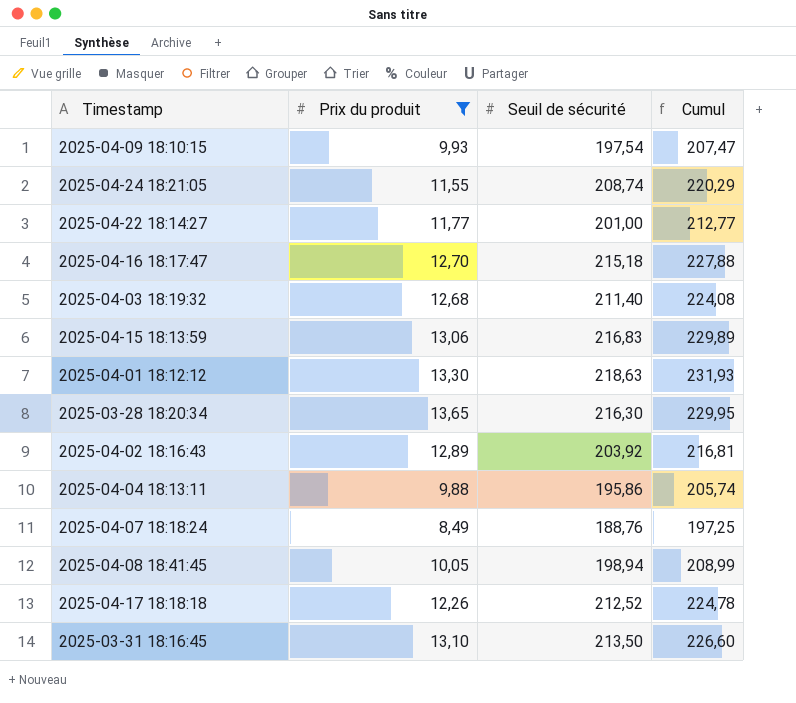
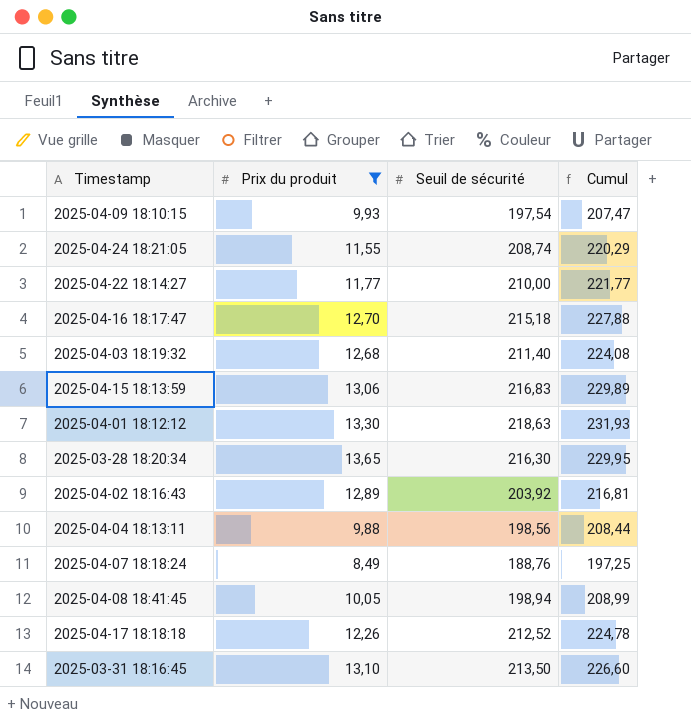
2025-04-22 18:14:27 | Seuil de sécurité: 201,00 -> 210,00
2025-04-22 18:14:27 | Cumul: 212,77 -> 221,77
2025-04-04 18:13:11 | Seuil de sécurité: 195,86 -> 198,56
2025-04-04 18:13:11 | Cumul: 205,74 -> 208,44

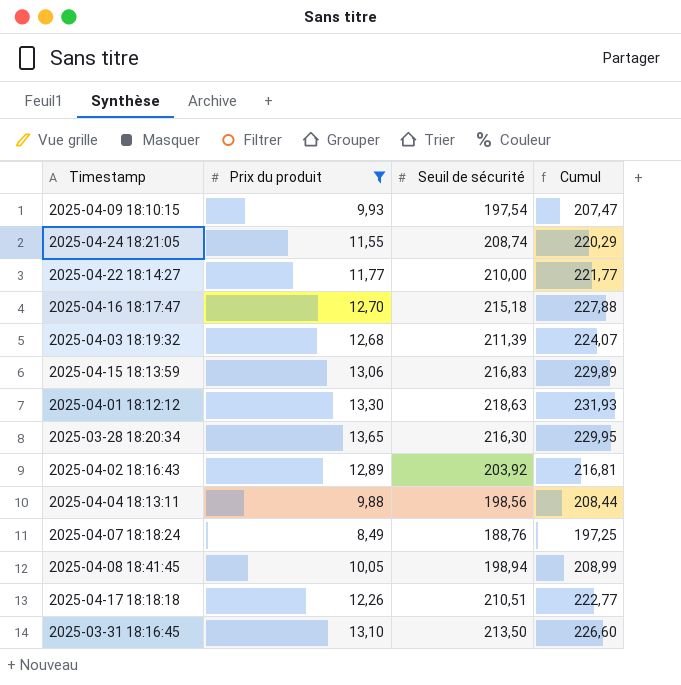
2025-04-03 18:19:32 | Seuil de sécurité: 211,40 -> 211,39
2025-04-03 18:19:32 | Cumul: 224,08 -> 224,07
2025-04-17 18:18:18 | Seuil de sécurité: 212,52 -> 210,51
2025-04-17 18:18:18 | Cumul: 224,78 -> 222,77

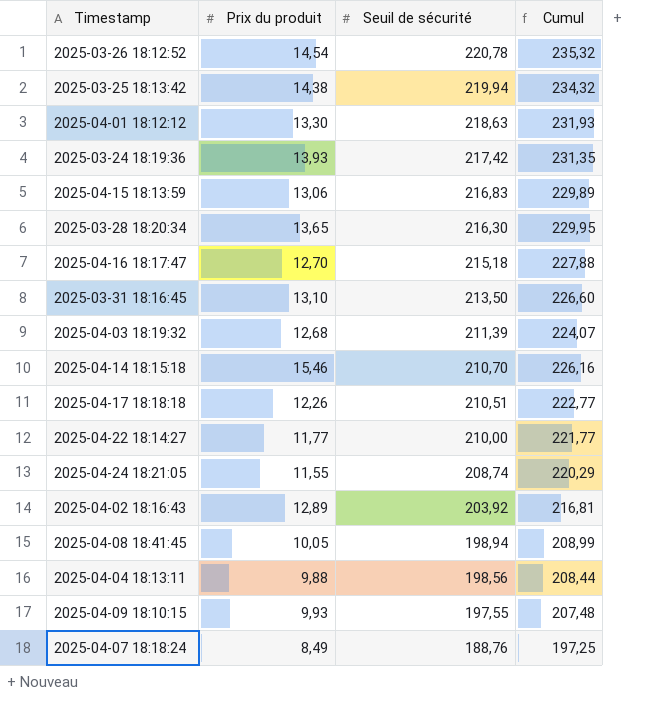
filter: Prix du produit <= 13,65 -> none
row order: none -> Seuil de sécurité descending
2025-04-09 18:10:15 | Seuil de sécurité: 197,54 -> 197,55
2025-04-09 18:10:15 | Cumul: 207,47 -> 207,48

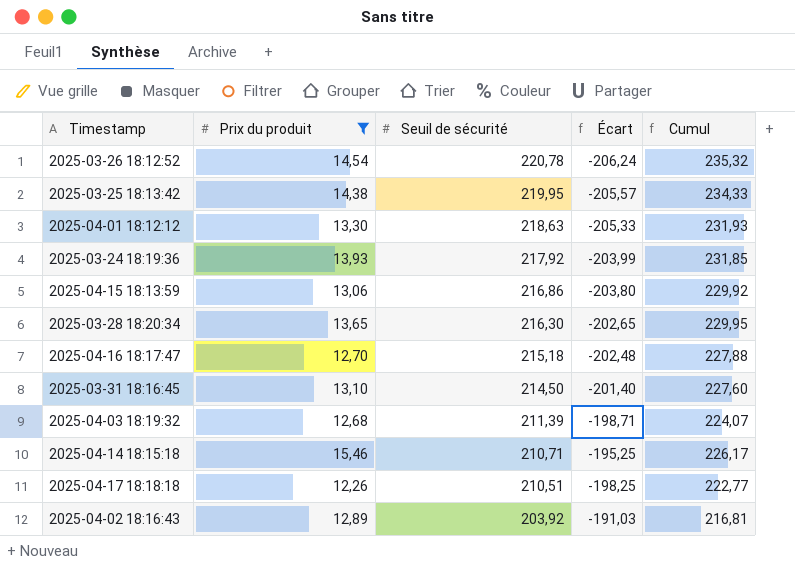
filter: none -> Prix du produit >= 12,26
column Écart | formula: none -> [Prix du produit] - [Seuil de sécurité]
2025-03-25 18:13:42 | Seuil de sécurité: 219,94 -> 219,95
2025-03-25 18:13:42 | Cumul: 234,32 -> 234,33
2025-03-24 18:19:36 | Seuil de sécurité: 217,42 -> 217,92
2025-03-24 18:19:36 | Cumul: 231,35 -> 231,85
2025-04-15 18:13:59 | Seuil de sécurité: 216,83 -> 216,86
2025-04-15 18:13:59 | Cumul: 229,89 -> 229,92
2025-03-31 18:16:45 | Seuil de sécurité: 213,50 -> 214,50
2025-03-31 18:16:45 | Cumul: 226,60 -> 227,60
2025-04-14 18:15:18 | Seuil de sécurité: 210,70 -> 210,71
2025-04-14 18:15:18 | Cumul: 226,16 -> 226,17

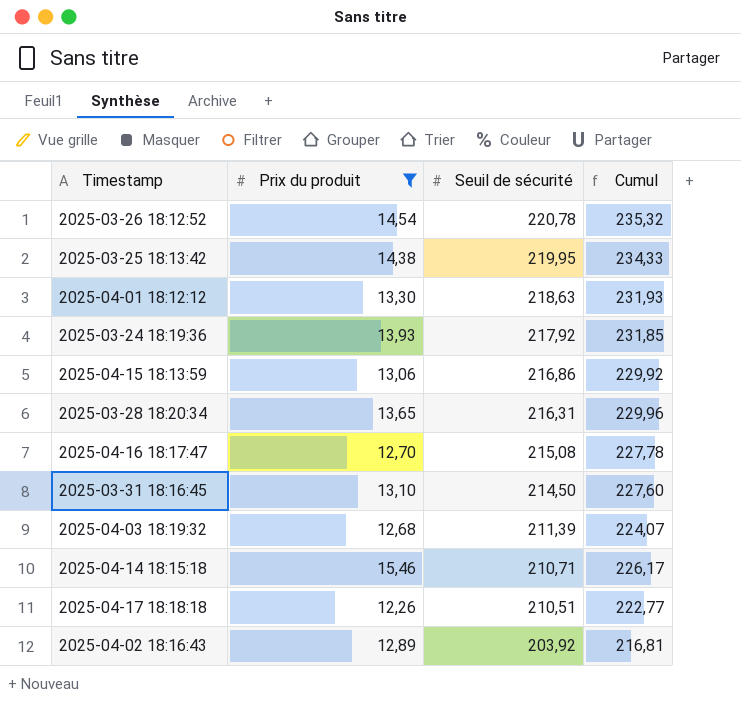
column Écart | formula: [Prix du produit] - [Seuil de sécurité] -> none
2025-03-28 18:20:34 | Seuil de sécurité: 216,30 -> 216,31
2025-03-28 18:20:34 | Cumul: 229,95 -> 229,96
2025-04-16 18:17:47 | Seuil de sécurité: 215,18 -> 215,08
2025-04-16 18:17:47 | Cumul: 227,88 -> 227,78

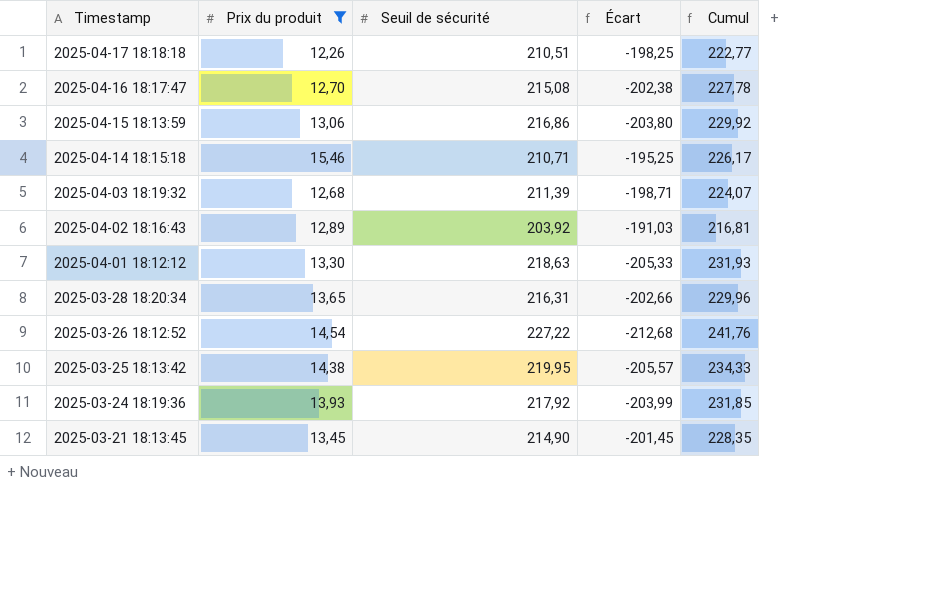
row order: Seuil de sécurité descending -> Timestamp descending
column Écart | formula: none -> [Prix du produit] - [Seuil de sécurité]
row 2025-03-31 18:16:45: 13,10 | 214,50 | 227,60 -> none
2025-03-26 18:12:52 | Seuil de sécurité: 220,78 -> 227,22
2025-03-26 18:12:52 | Cumul: 235,32 -> 241,76
row 2025-03-21 18:13:45: none -> 13,45 | 214,90 | -201,45 | 228,35

